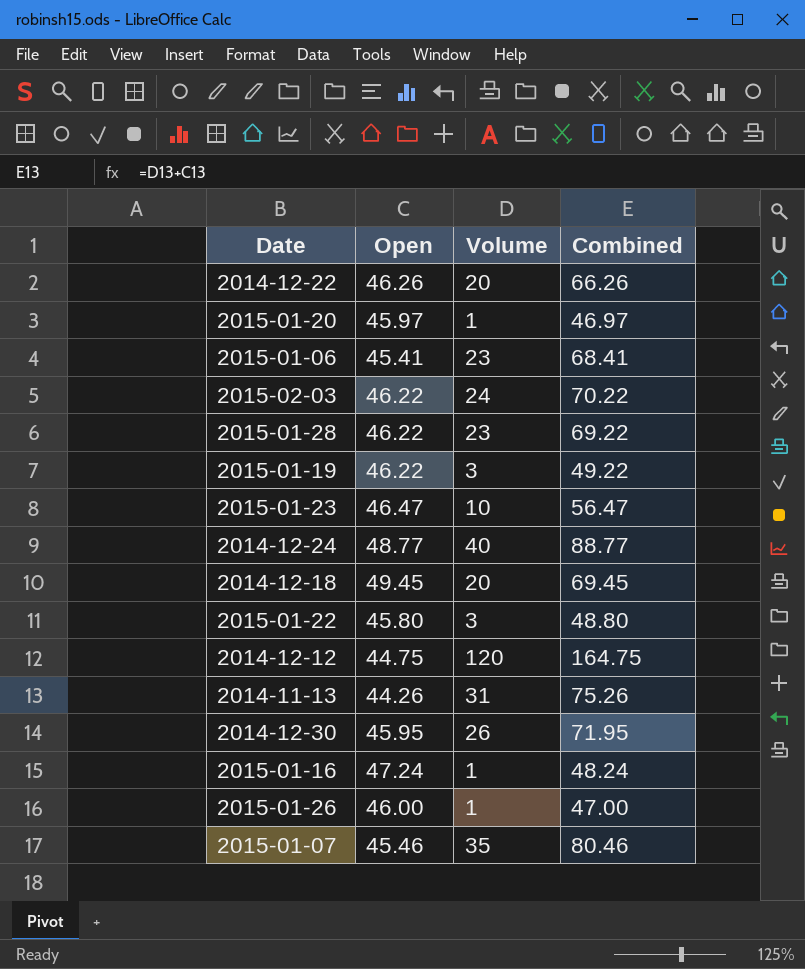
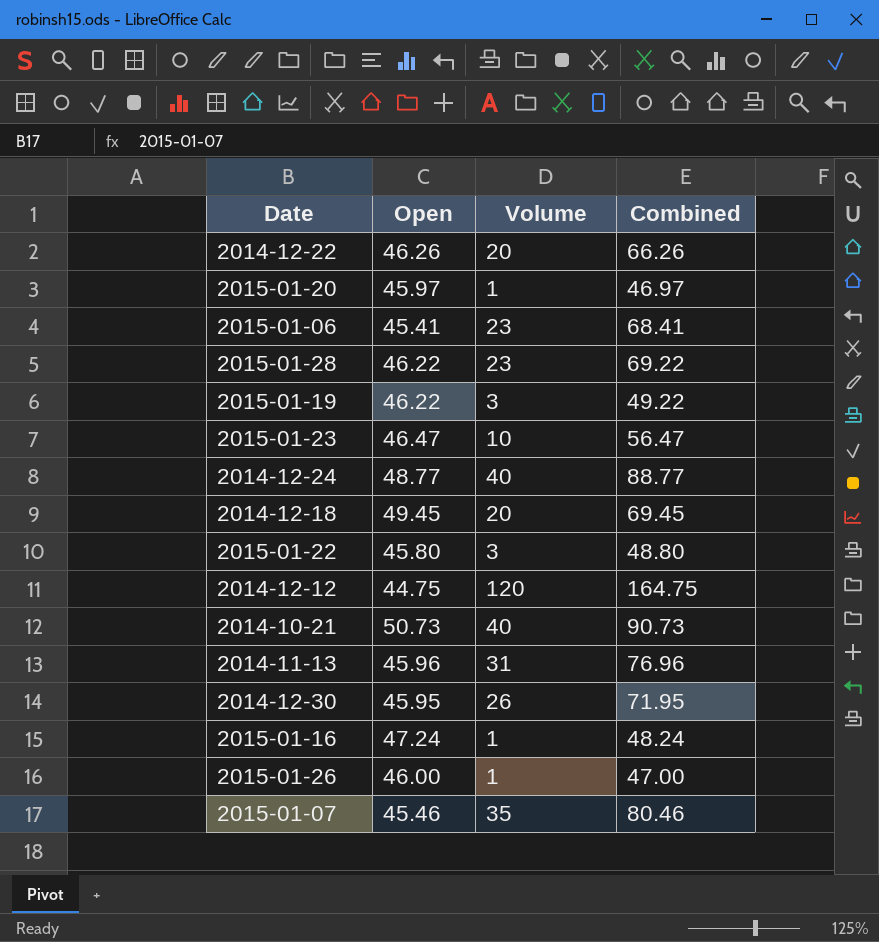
row 2015-02-03: 46.22 | 24 | 70.22 -> none
row 2014-10-21: none -> 50.73 | 40 | 90.73
2014-11-13 | Open: 44.26 -> 45.96
2014-11-13 | Combined: 75.26 -> 76.96

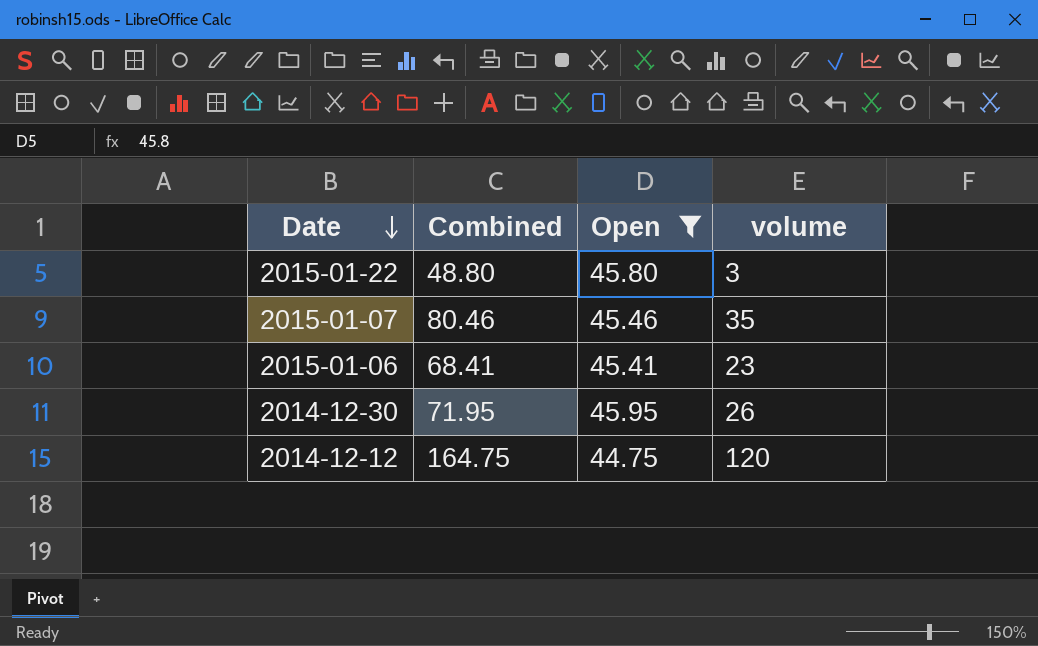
filter: none -> Open <= 45.95
row order: none -> Date descending
column Combined | position: 4 -> 2
column name: Volume -> volume

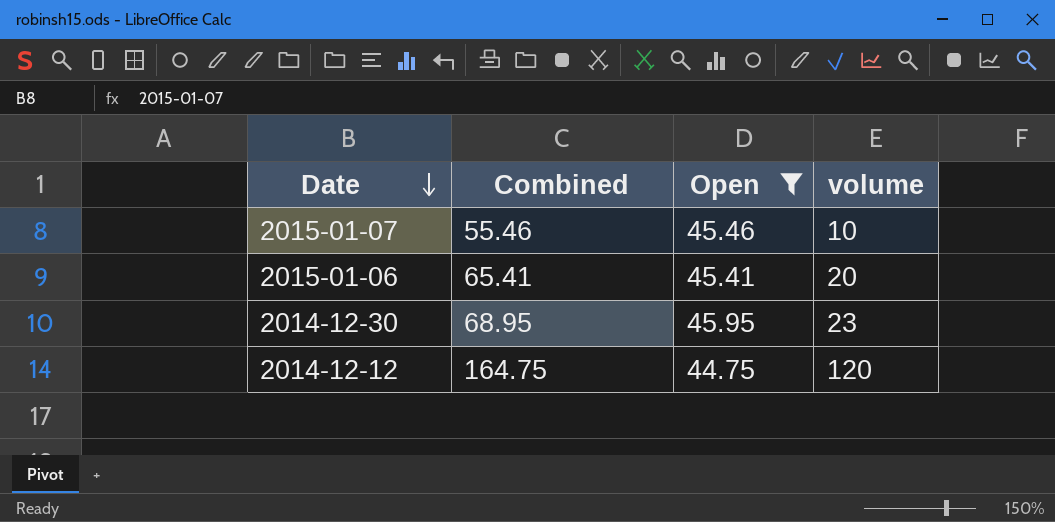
row 2015-01-22: 48.80 | 45.80 | 3 -> none
2015-01-07 | Combined: 80.46 -> 55.46
2015-01-07 | volume: 35 -> 10
2015-01-06 | Combined: 68.41 -> 65.41
2015-01-06 | volume: 23 -> 20
2014-12-30 | Combined: 71.95 -> 68.95
2014-12-30 | volume: 26 -> 23

